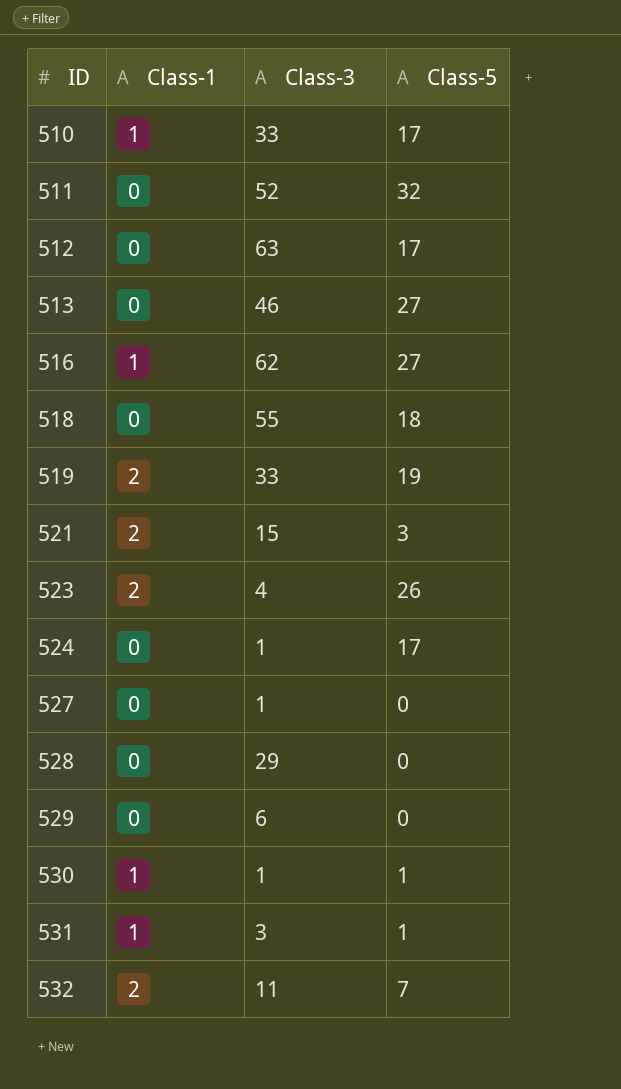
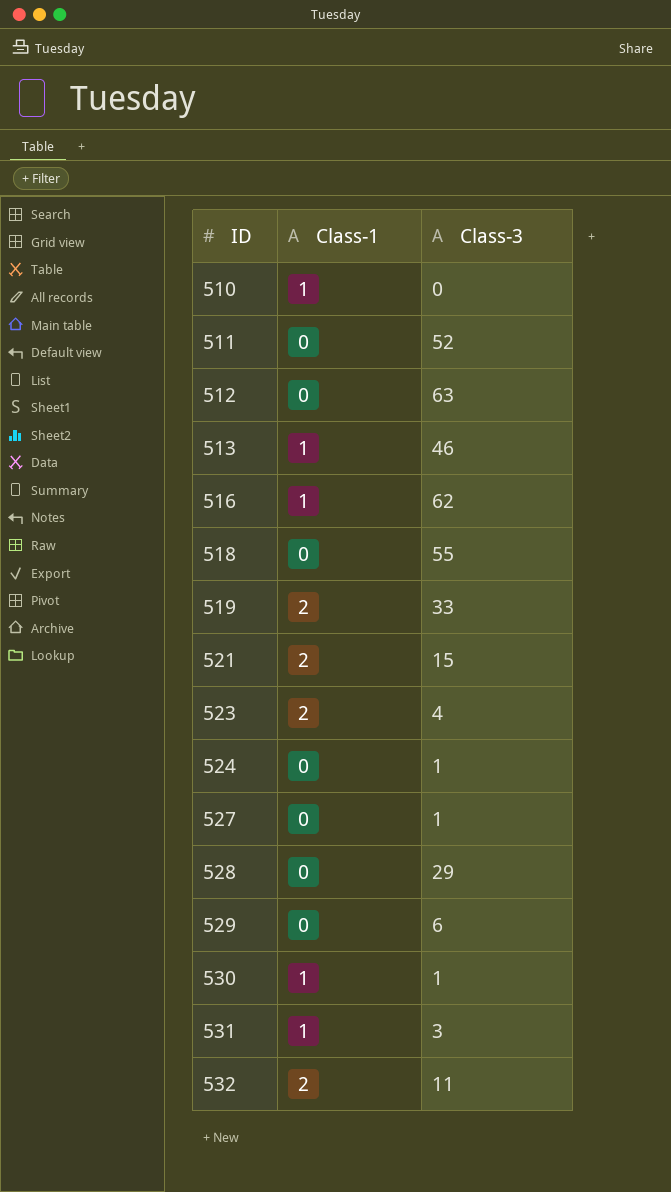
column Class-5 | position: 4 -> none
510 | Class-3: 33 -> 0
513 | Class-1: 0 -> 1

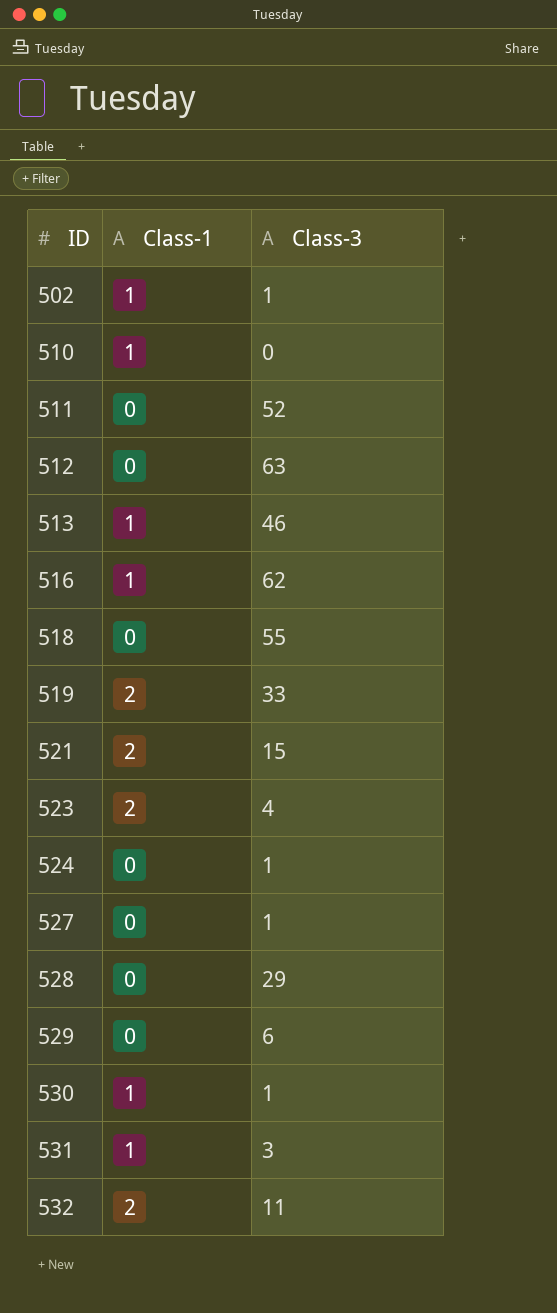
row 502: none -> 1 | 1

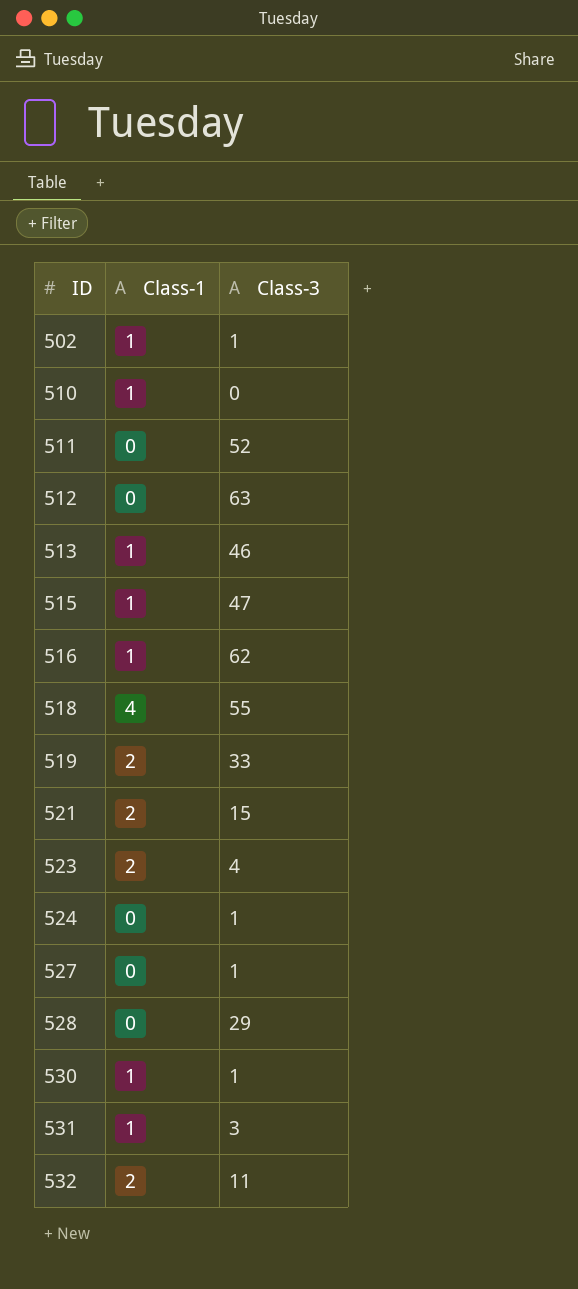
row 529: 0 | 6 -> none
row 515: none -> 1 | 47
518 | Class-1: 0 -> 4

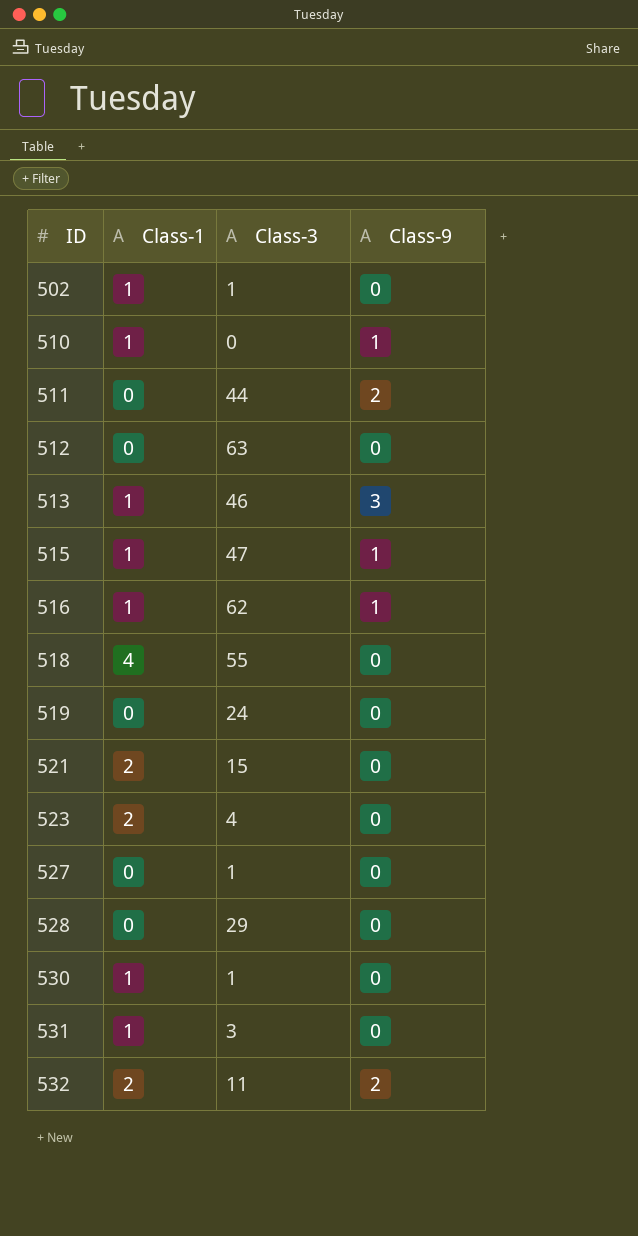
column Class-9 | position: none -> 4
row 524: 0 | 1 -> none
511 | Class-3: 52 -> 44
519 | Class-1: 2 -> 0
519 | Class-3: 33 -> 24

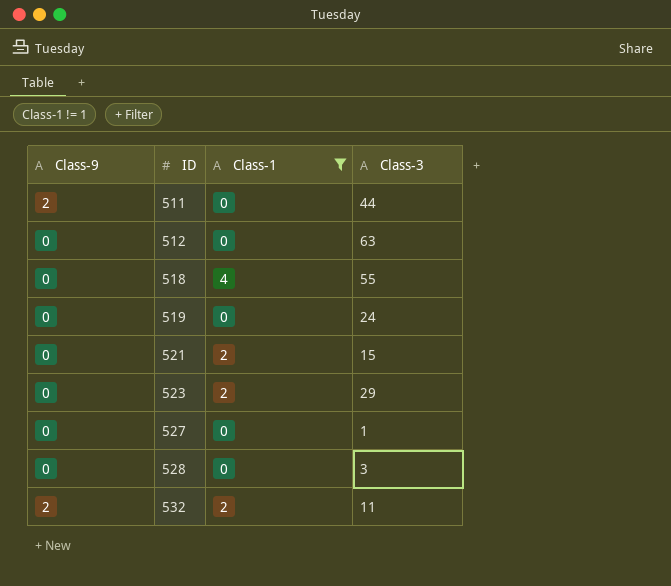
filter: none -> Class-1 != 1
column Class-9 | position: 4 -> 1
523 | Class-3: 4 -> 29
528 | Class-3: 29 -> 3

